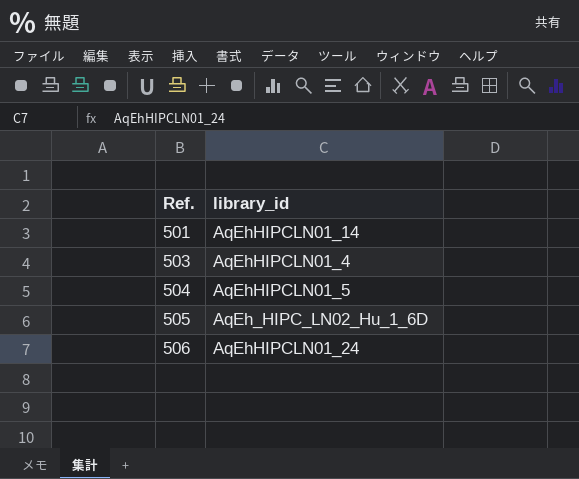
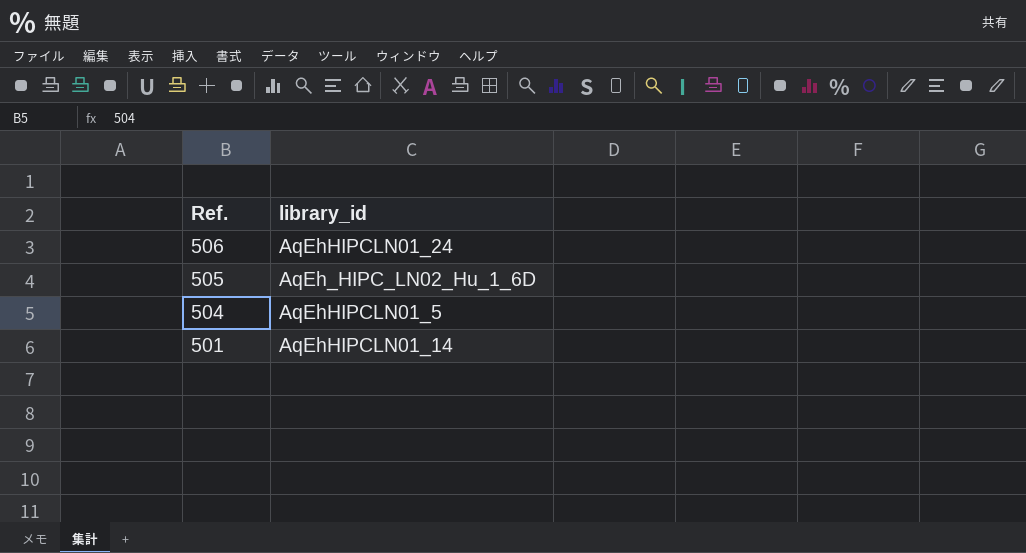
row order: Ref. ascending -> Ref. descending
row 503: AqEhHIPCLN01_4 -> none

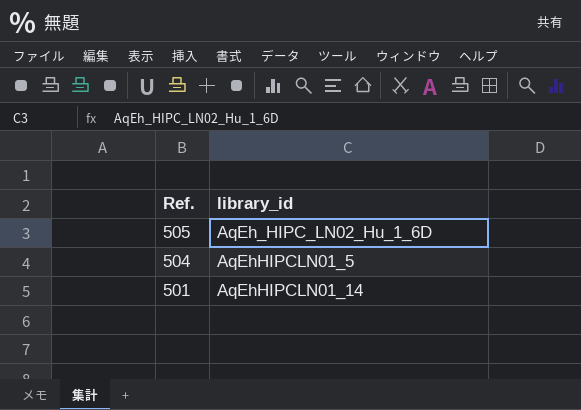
row 506: AqEhHIPCLN01_24 -> none

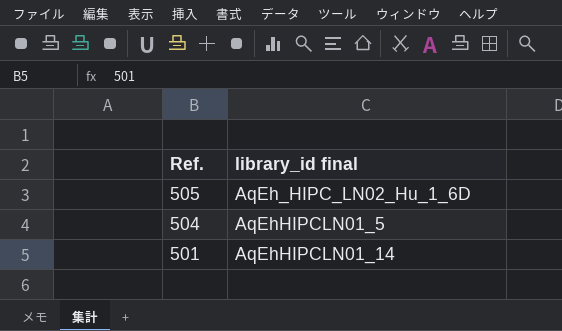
column name: library_id -> library_id final

